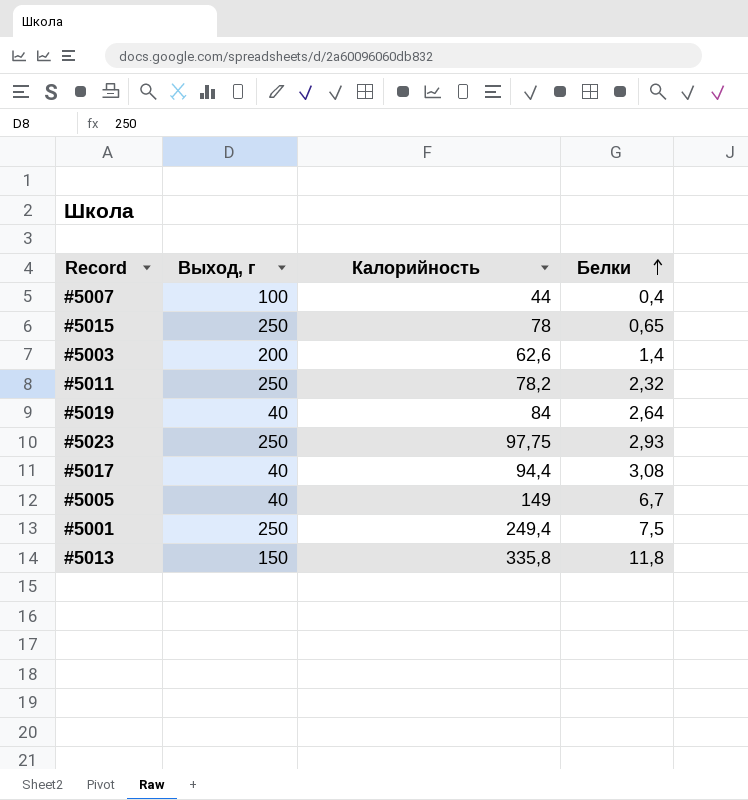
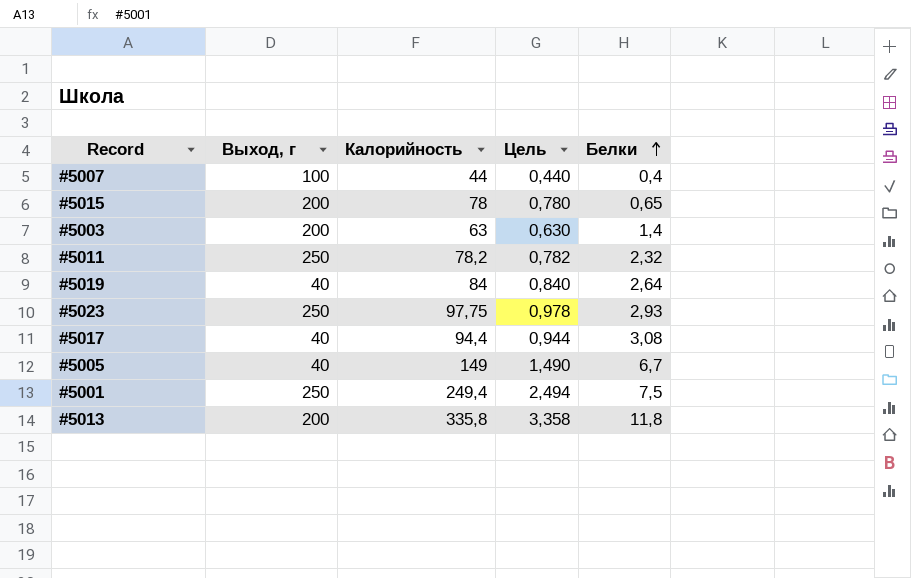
column Цель | formula: none -> [Калорийность] * 0,01
#5015 | Выход, г: 250 -> 200
#5003 | Калорийность: 62,6 -> 63
#5013 | Выход, г: 150 -> 200

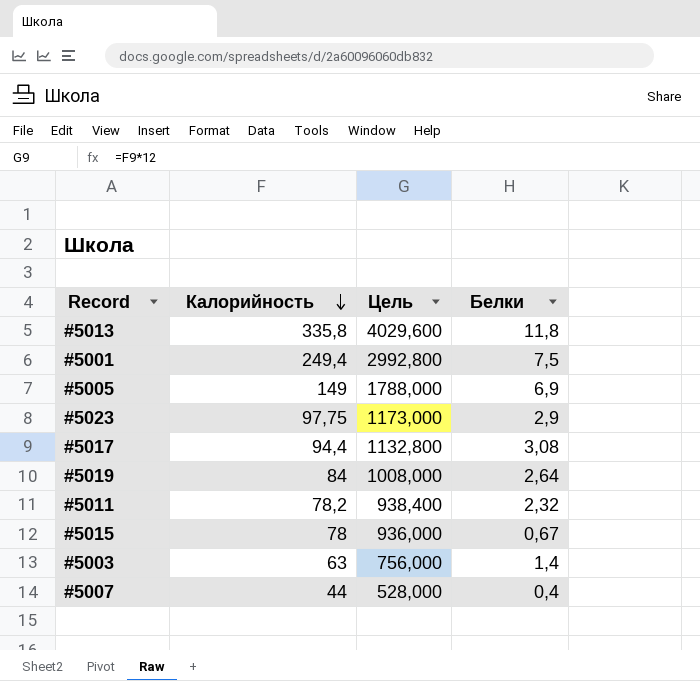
row order: Белки ascending -> Калорийность descending
column Выход, г | position: 2 -> none
column Цель | formula: [Калорийность] * 0,01 -> [Калорийность] * 12
#5005 | Белки: 6,7 -> 6,9
#5023 | Белки: 2,93 -> 2,9
#5015 | Белки: 0,65 -> 0,67

